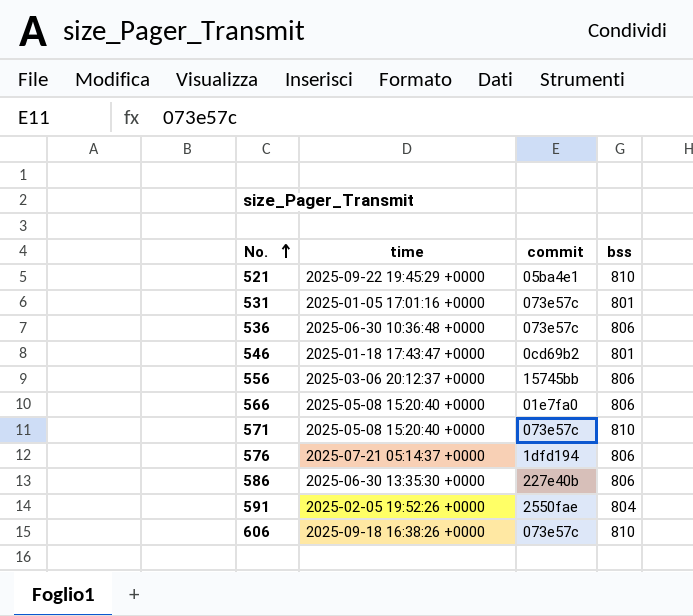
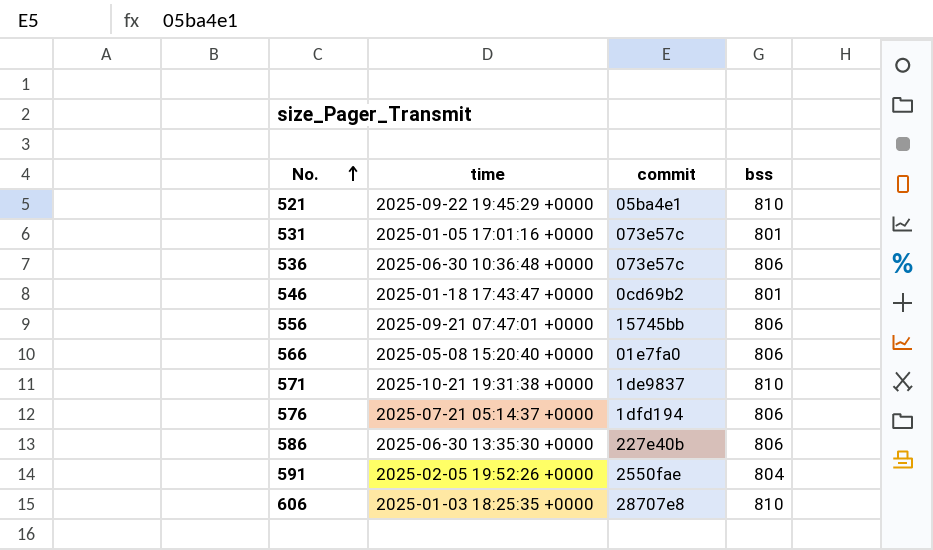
556 | time: 2025-03-06 20:12:37 +0000 -> 2025-09-21 07:47:01 +0000
571 | time: 2025-05-08 15:20:40 +0000 -> 2025-10-21 19:31:38 +0000
571 | commit: 073e57c -> 1de9837
606 | time: 2025-09-18 16:38:26 +0000 -> 2025-01-03 18:25:35 +0000
606 | commit: 073e57c -> 28707e8

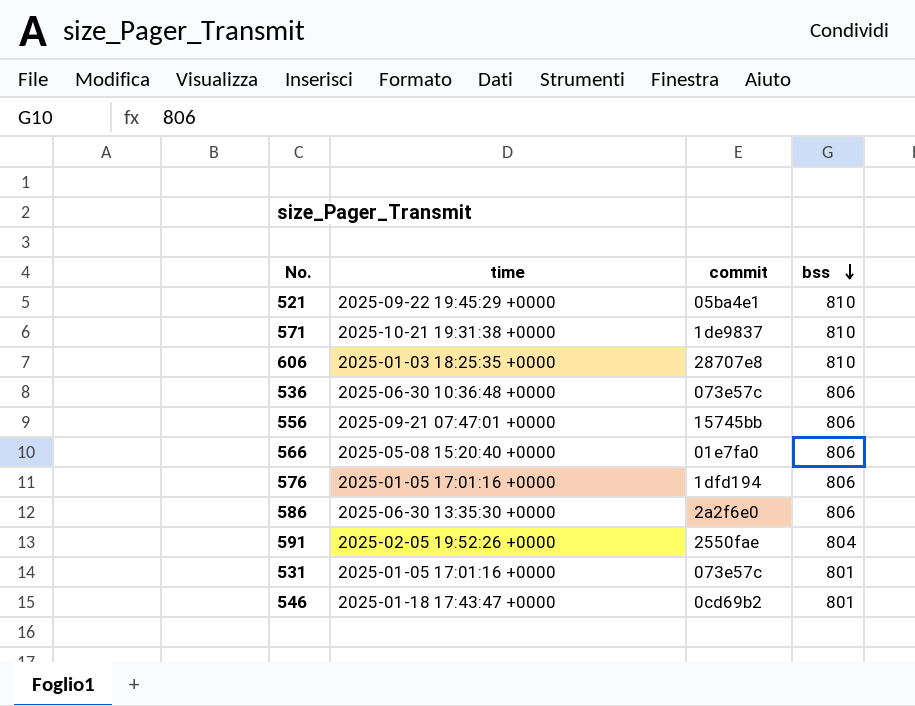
row order: No. ascending -> bss descending
576 | time: 2025-07-21 05:14:37 +0000 -> 2025-01-05 17:01:16 +0000
586 | commit: 227e40b -> 2a2f6e0

